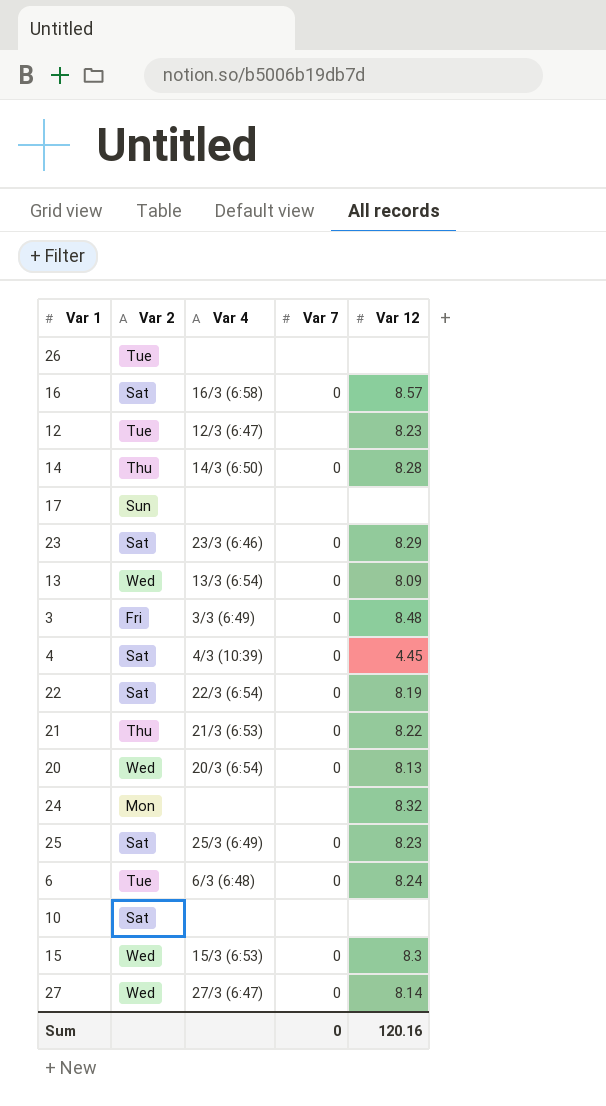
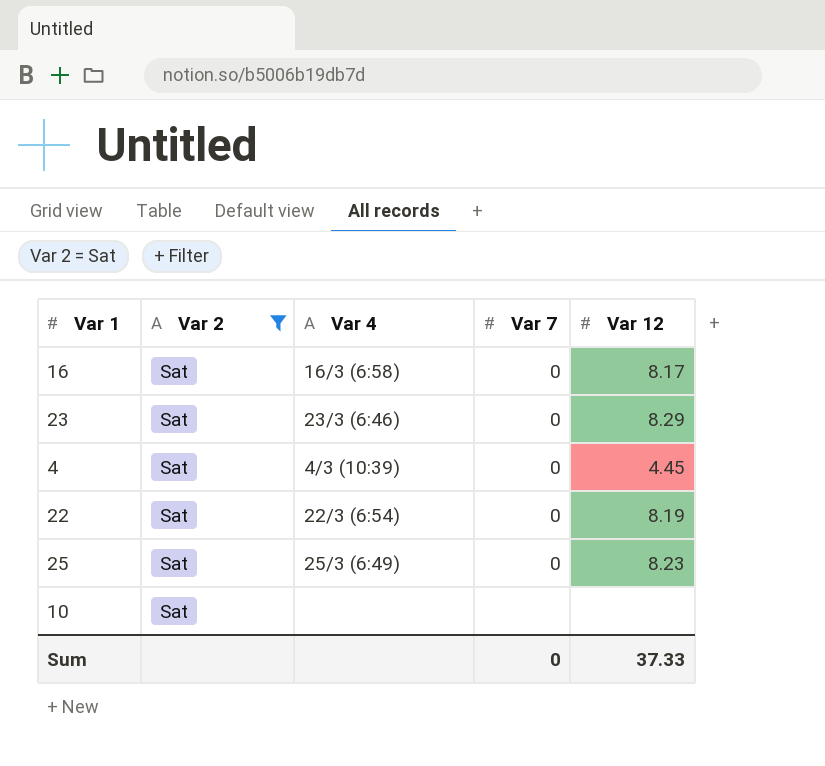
filter: none -> Var 2 = Sat
16 | Var 12: 8.57 -> 8.17
Sum | Var 12: 120.16 -> 37.33

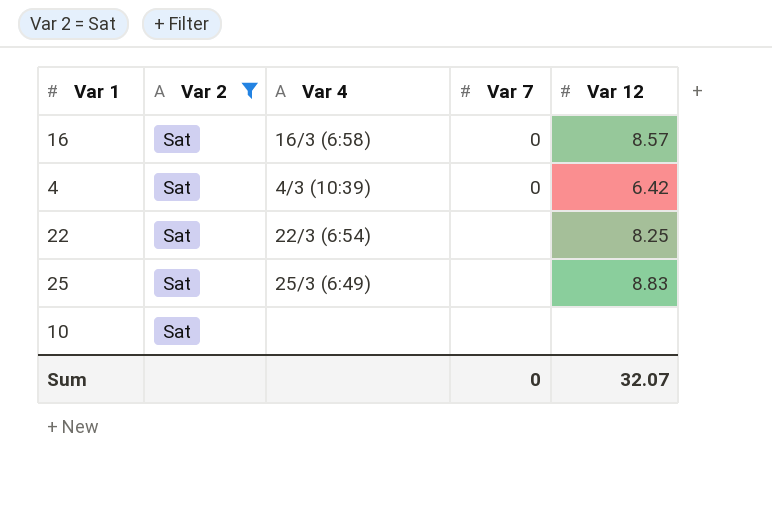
row 23: Sat | 23/3 (6:46) | 0 | 8.29 -> none
16 | Var 12: 8.17 -> 8.57
4 | Var 12: 4.45 -> 6.42
22 | Var 7: 0 -> none
22 | Var 12: 8.19 -> 8.25
25 | Var 7: 0 -> none
25 | Var 12: 8.23 -> 8.83
Sum | Var 12: 37.33 -> 32.07

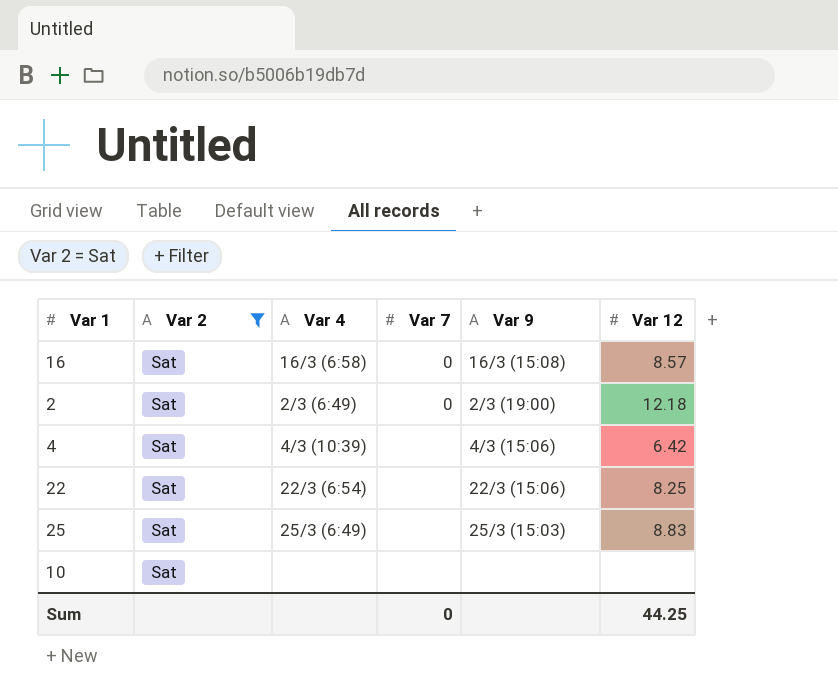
column Var 9 | position: none -> 5
row 2: none -> Sat | 2/3 (6:49) | 0 | 2/3 (19:00) | 12.18
4 | Var 7: 0 -> none
Sum | Var 12: 32.07 -> 44.25

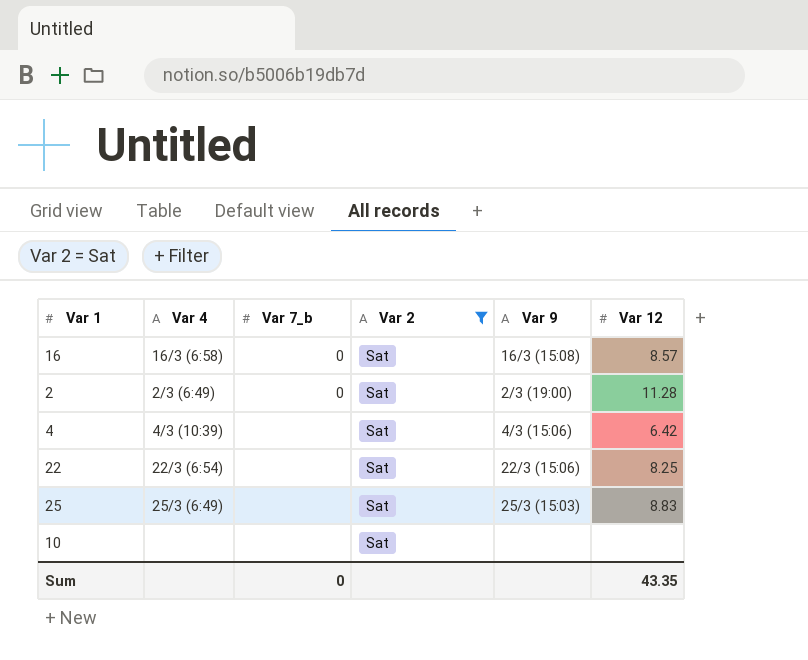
column name: Var 7 -> Var 7_b
column Var 2 | position: 2 -> 4
2 | Var 12: 12.18 -> 11.28
Sum | Var 12: 44.25 -> 43.35

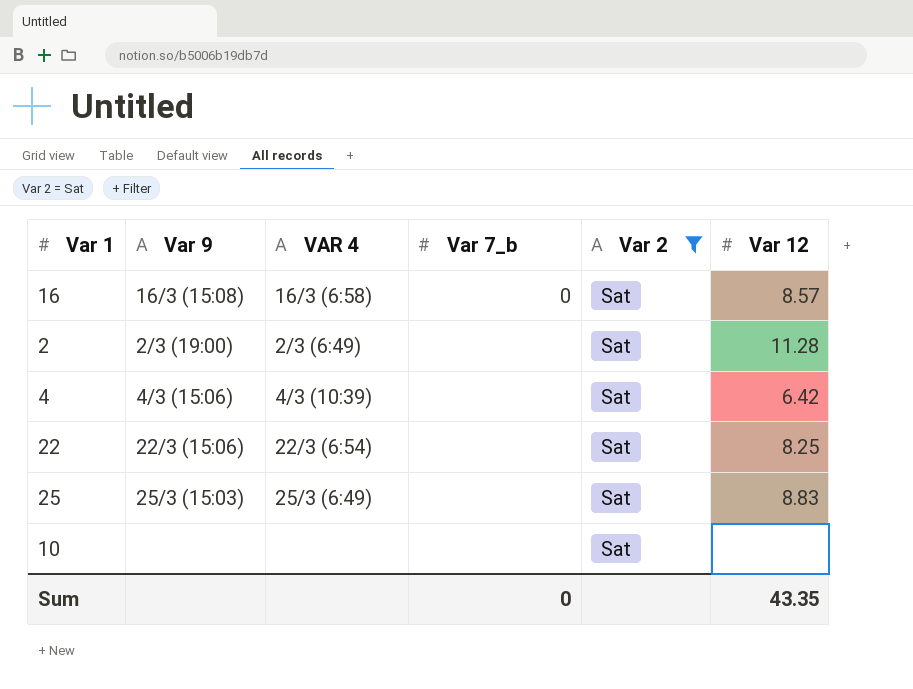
column Var 9 | position: 5 -> 2
column name: Var 4 -> VAR 4
2 | Var 7_b: 0 -> none

